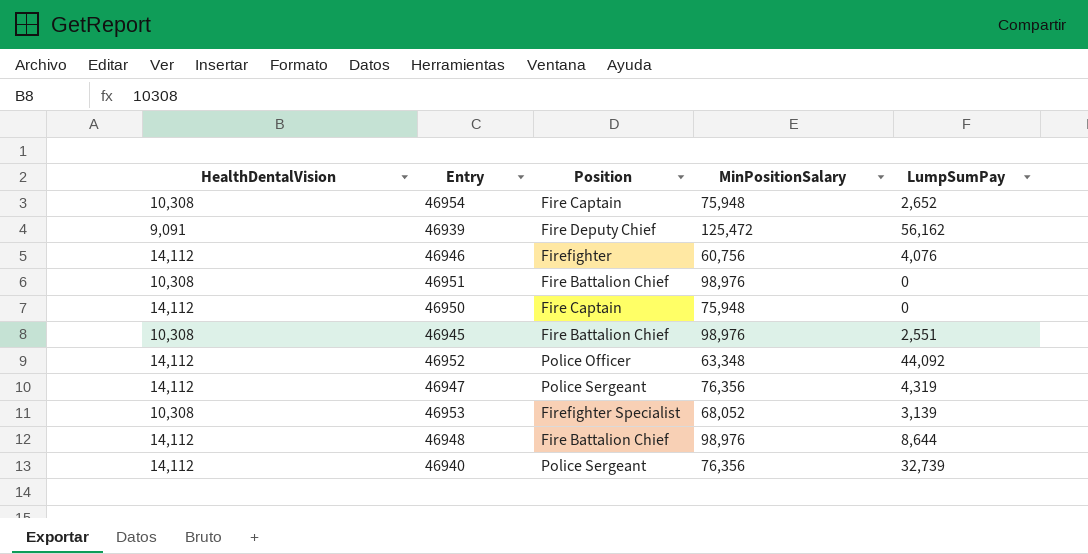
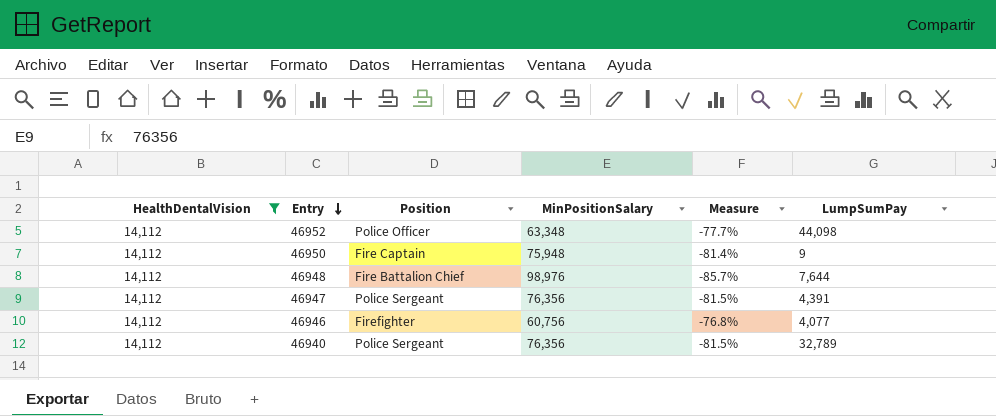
filter: none -> HealthDentalVision = 14,112
row order: none -> Entry descending
column Measure | formula: none -> ([HealthDentalVision] - [MinPositionSalary]) / [MinPositionSalary]
46952 | LumpSumPay: 44,092 -> 44,098
46950 | LumpSumPay: 0 -> 9
46948 | LumpSumPay: 8,644 -> 7,644
46947 | LumpSumPay: 4,319 -> 4,391
46946 | LumpSumPay: 4,076 -> 4,077
46940 | LumpSumPay: 32,739 -> 32,789

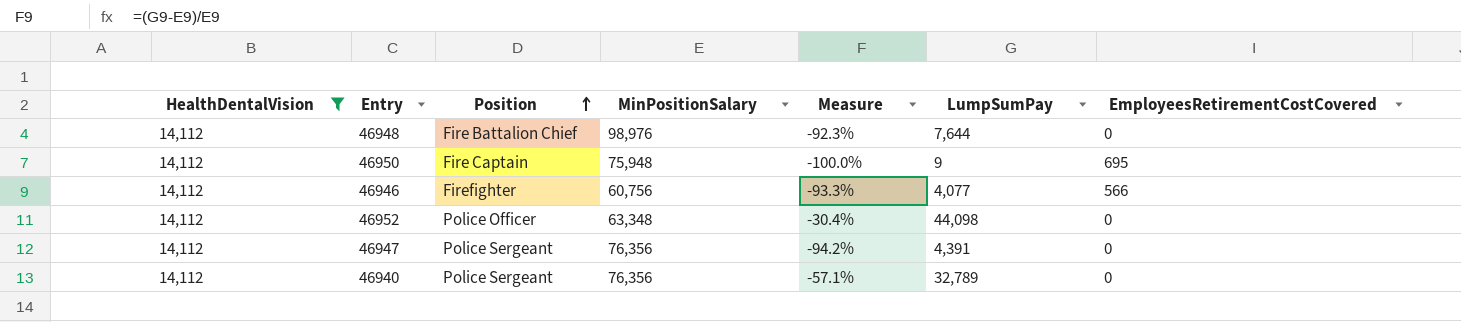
row order: Entry descending -> Position ascending
column Measure | formula: ([HealthDentalVision] - [MinPositionSalary]) / [MinPositionSalary] -> ([LumpSumPay] - [MinPositionSalary]) / [MinPositionSalary]
column EmployeesRetirementCostCovered | position: none -> 7

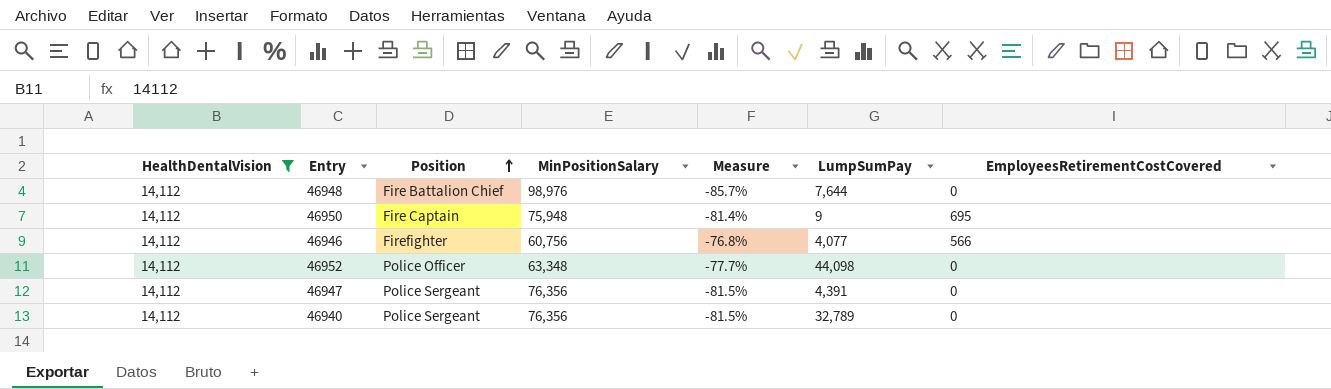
column Measure | formula: ([LumpSumPay] - [MinPositionSalary]) / [MinPositionSalary] -> ([HealthDentalVision] - [MinPositionSalary]) / [MinPositionSalary]

